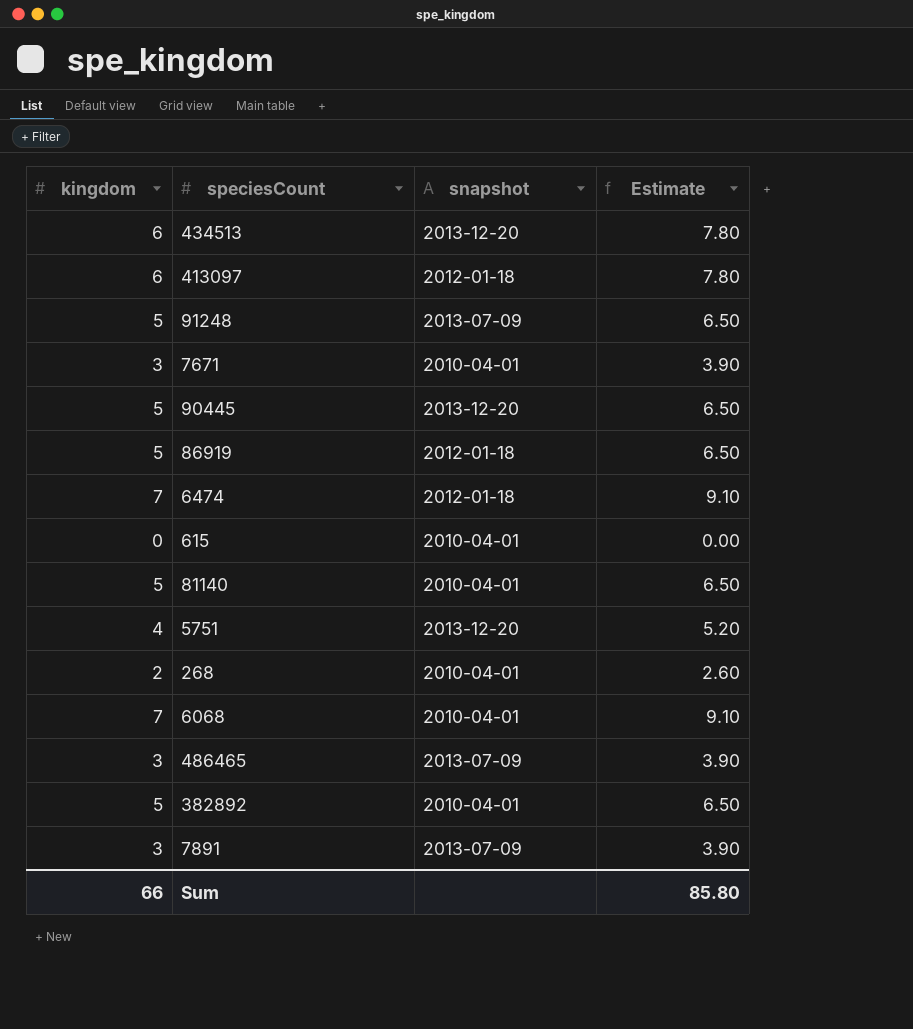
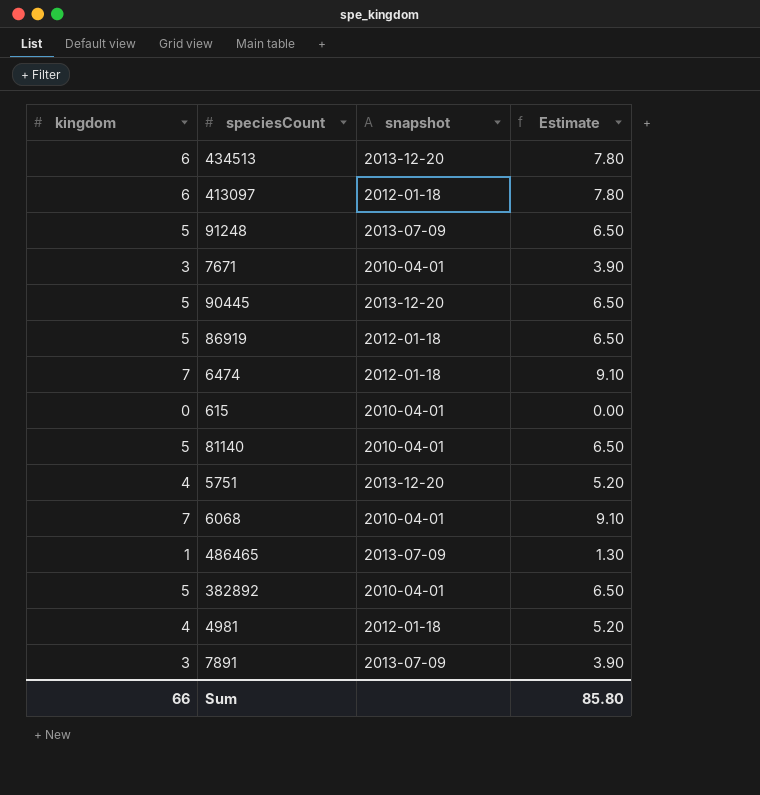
row 268: 2 | 2010-04-01 | 2.60 -> none
486465 | kingdom: 3 -> 1
486465 | Estimate: 3.90 -> 1.30
row 4981: none -> 4 | 2012-01-18 | 5.20

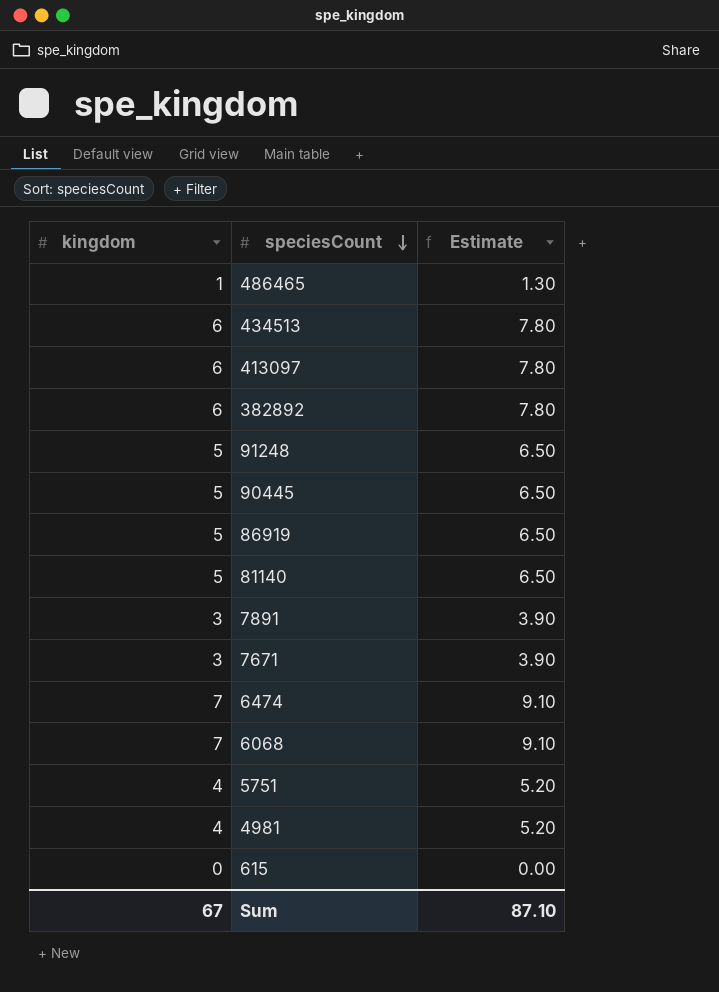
row order: none -> speciesCount descending
column snapshot | position: 3 -> none
382892 | kingdom: 5 -> 6
382892 | Estimate: 6.50 -> 7.80
Sum | kingdom: 66 -> 67
Sum | Estimate: 85.80 -> 87.10

